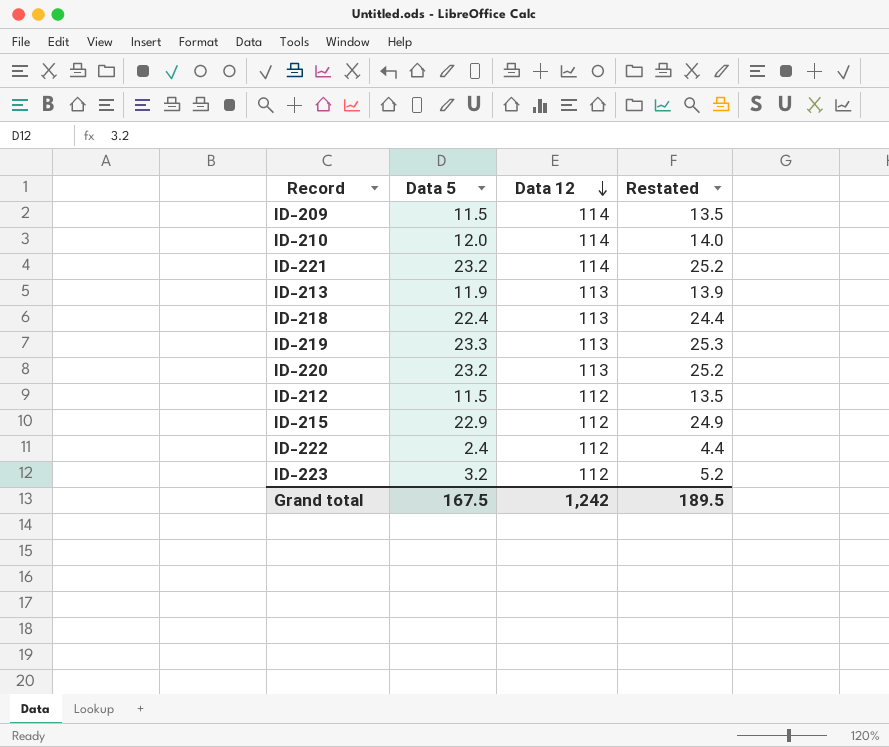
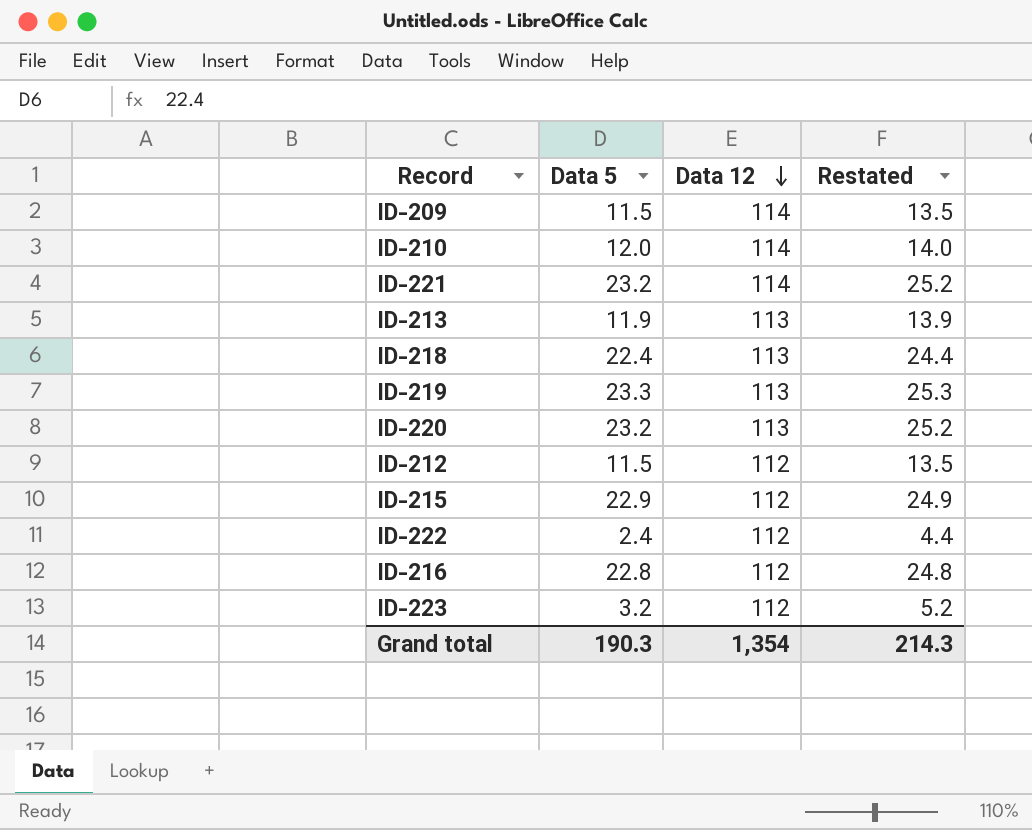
row ID-216: none -> 22.8 | 112 | 24.8
Grand total | Data 5: 167.5 -> 190.3
Grand total | Data 12: 1,242 -> 1,354
Grand total | Restated: 189.5 -> 214.3

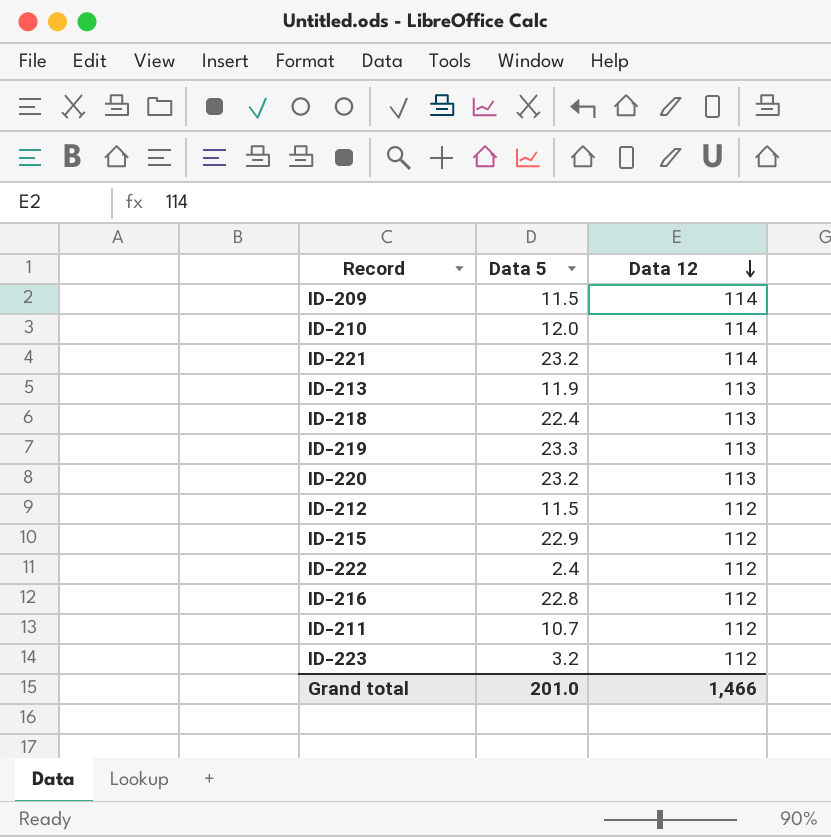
column Restated | formula: [Data 5] + 2 -> none
row ID-211: none -> 10.7 | 112
Grand total | Data 5: 190.3 -> 201.0
Grand total | Data 12: 1,354 -> 1,466

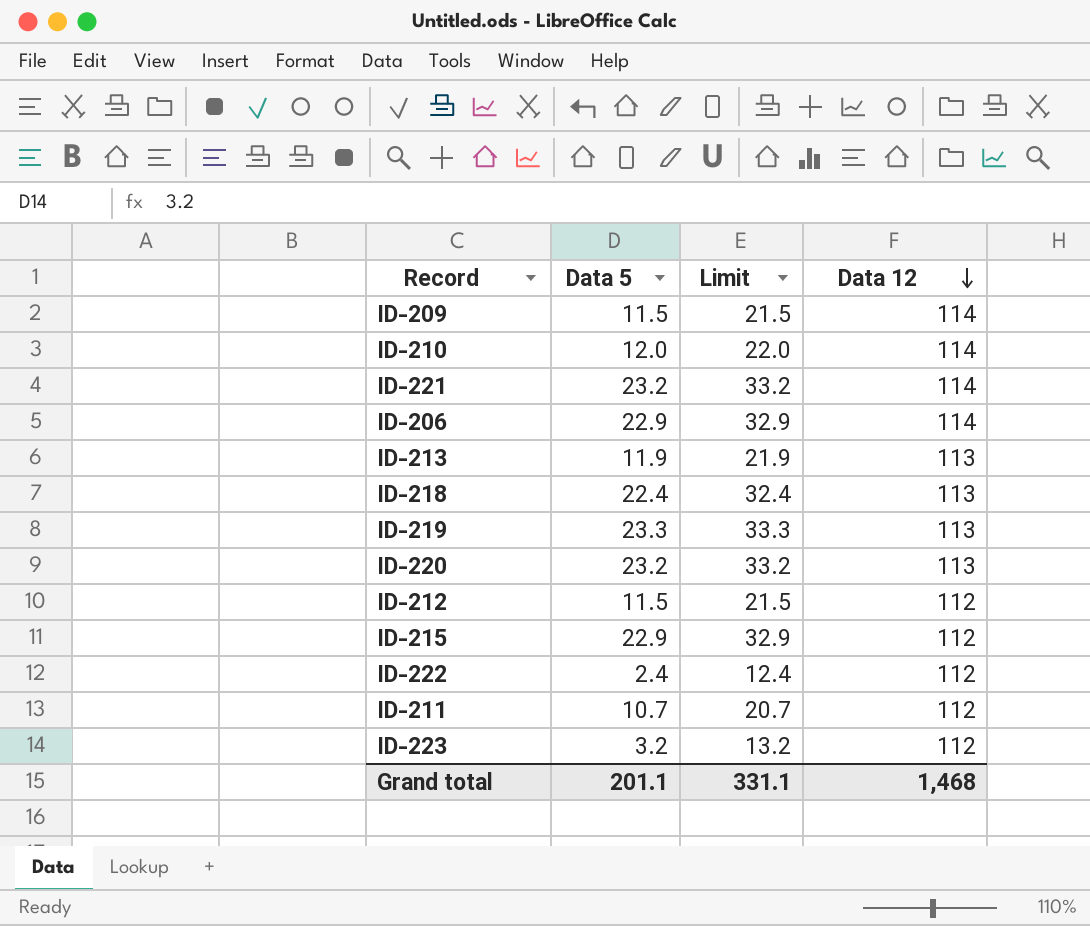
column Limit | formula: none -> [Data 5] + 10
row ID-216: 22.8 | 112 -> none
row ID-206: none -> 22.9 | 32.9 | 114
Grand total | Data 5: 201.0 -> 201.1
Grand total | Data 12: 1,466 -> 1,468

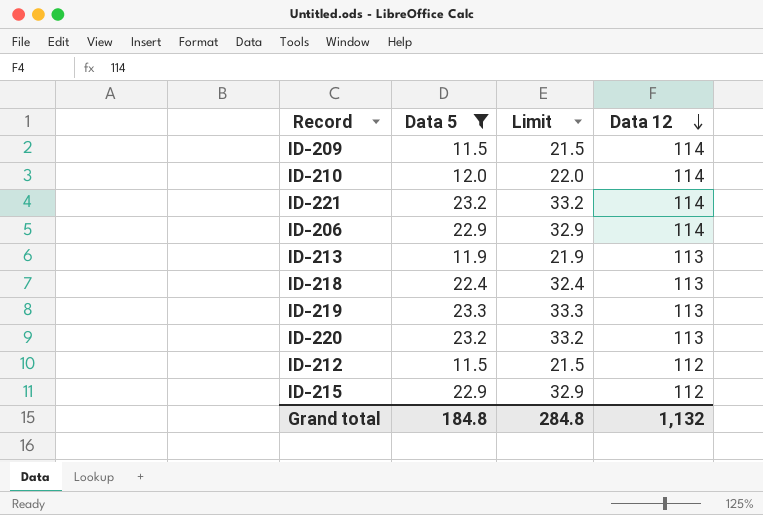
filter: none -> Data 5 >= 11.5
Grand total | Data 5: 201.1 -> 184.8
Grand total | Limit: 331.1 -> 284.8
Grand total | Data 12: 1,468 -> 1,132

